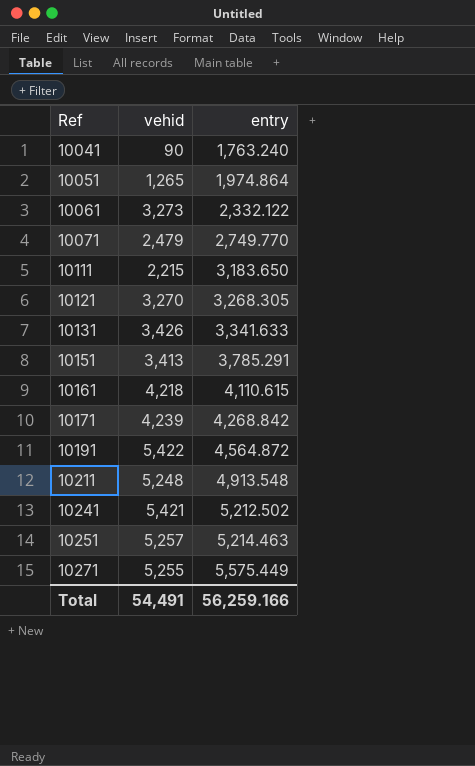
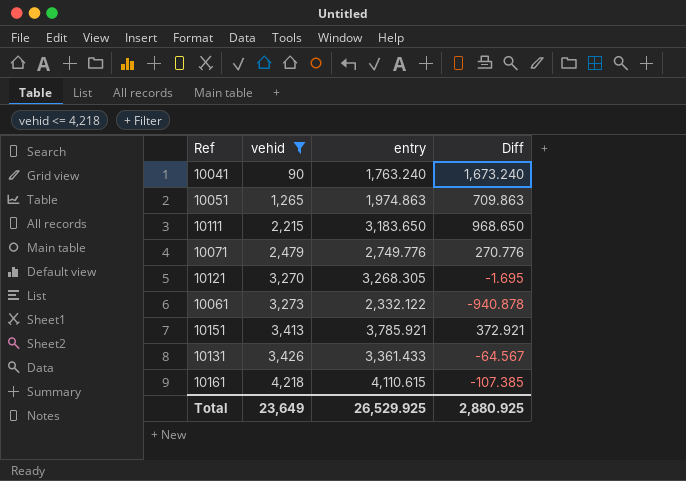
filter: none -> vehid <= 4,218
row order: Ref ascending -> vehid ascending
column Diff | formula: none -> [entry] - [vehid]
10051 | entry: 1,974.864 -> 1,974.863
10071 | entry: 2,749.770 -> 2,749.776
10151 | entry: 3,785.291 -> 3,785.921
10131 | entry: 3,341.633 -> 3,361.433
Total | vehid: 54,491 -> 23,649
Total | entry: 56,259.166 -> 26,529.925

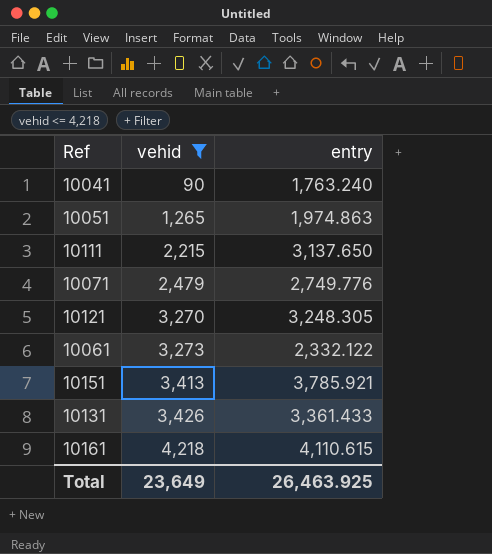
column Diff | formula: [entry] - [vehid] -> none
10111 | entry: 3,183.650 -> 3,137.650
10121 | entry: 3,268.305 -> 3,248.305
Total | entry: 26,529.925 -> 26,463.925

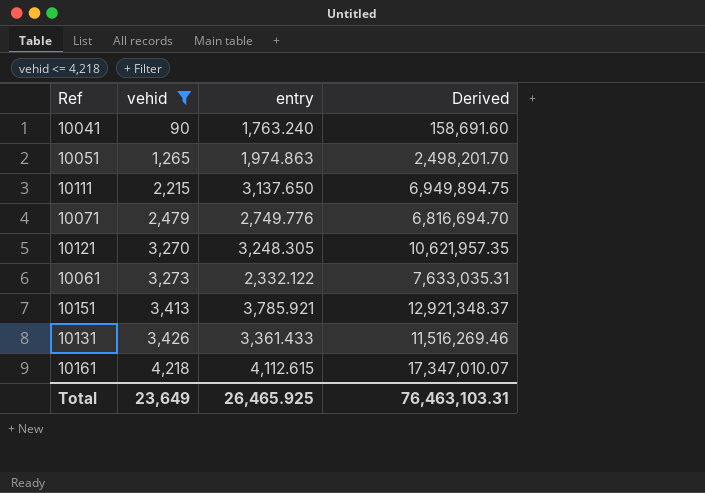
column Derived | formula: none -> [vehid] * [entry]
10161 | entry: 4,110.615 -> 4,112.615
Total | entry: 26,463.925 -> 26,465.925

